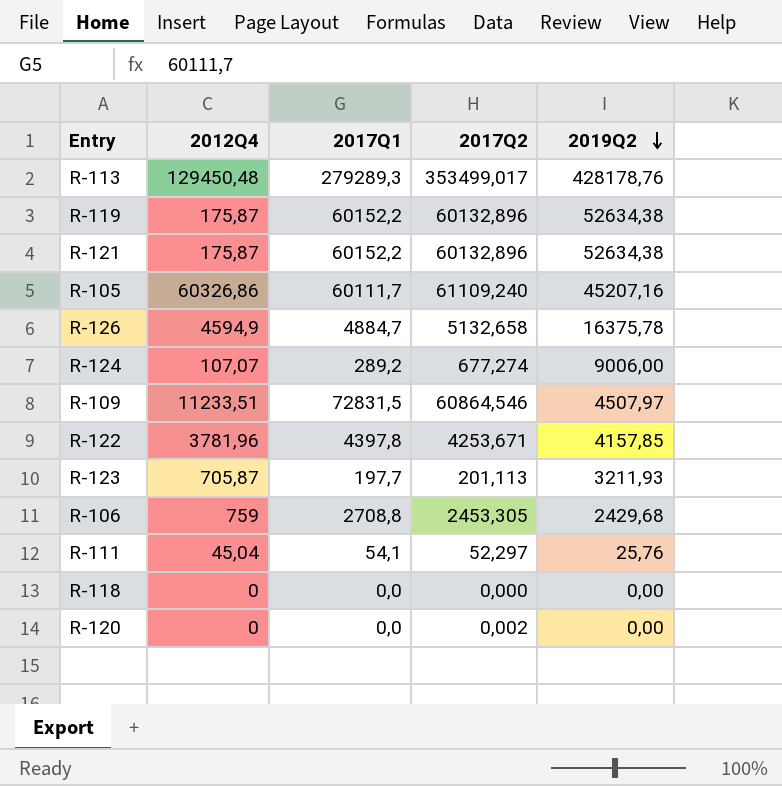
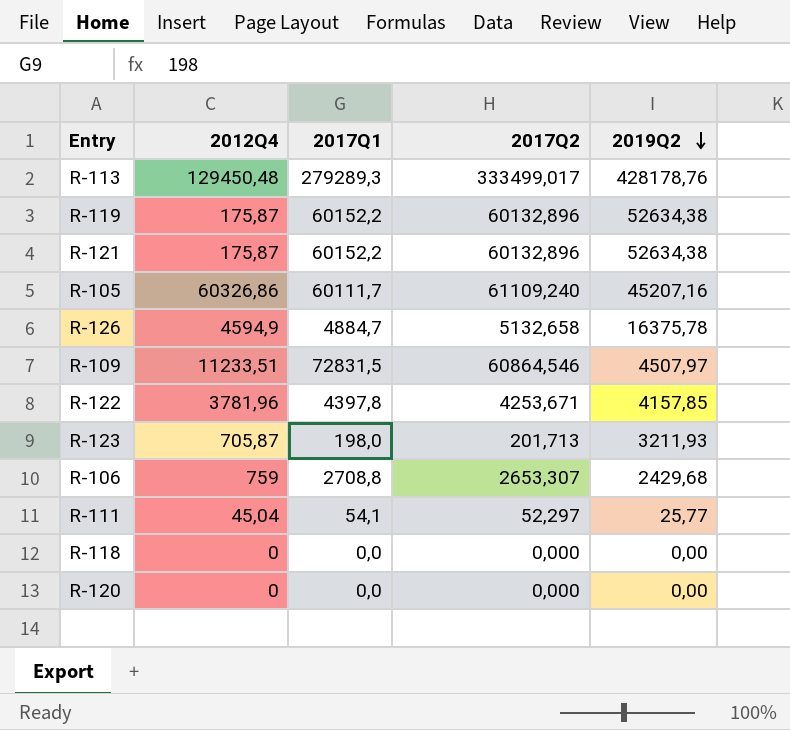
row R-124: 107,07 | 289,2 | 677,274 | 9006,00 -> none
R-113 | 2017Q2: 353499,017 -> 333499,017
R-123 | 2017Q1: 197,7 -> 198,0
R-123 | 2017Q2: 201,113 -> 201,713
R-106 | 2017Q2: 2453,305 -> 2653,307
R-111 | 2019Q2: 25,76 -> 25,77
R-120 | 2017Q2: 0,002 -> 0,000

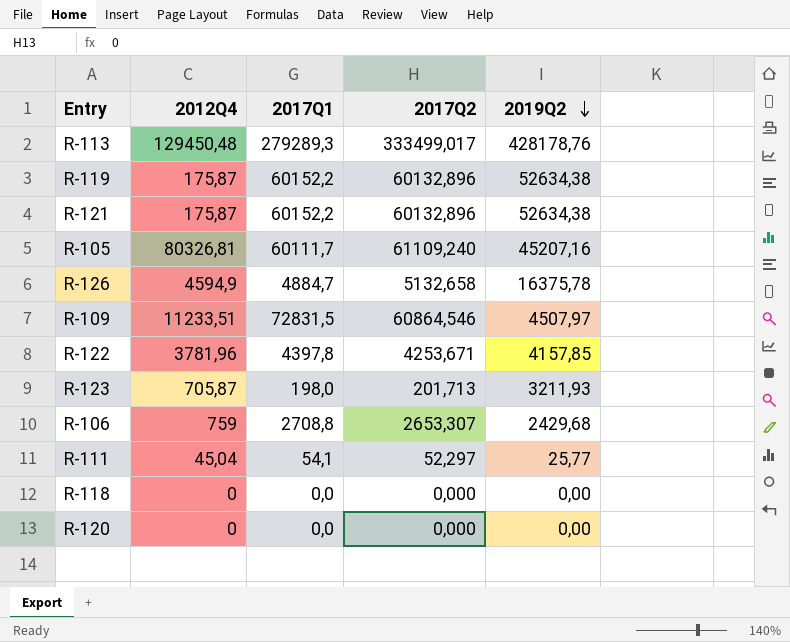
R-105 | 2012Q4: 60326,86 -> 80326,81

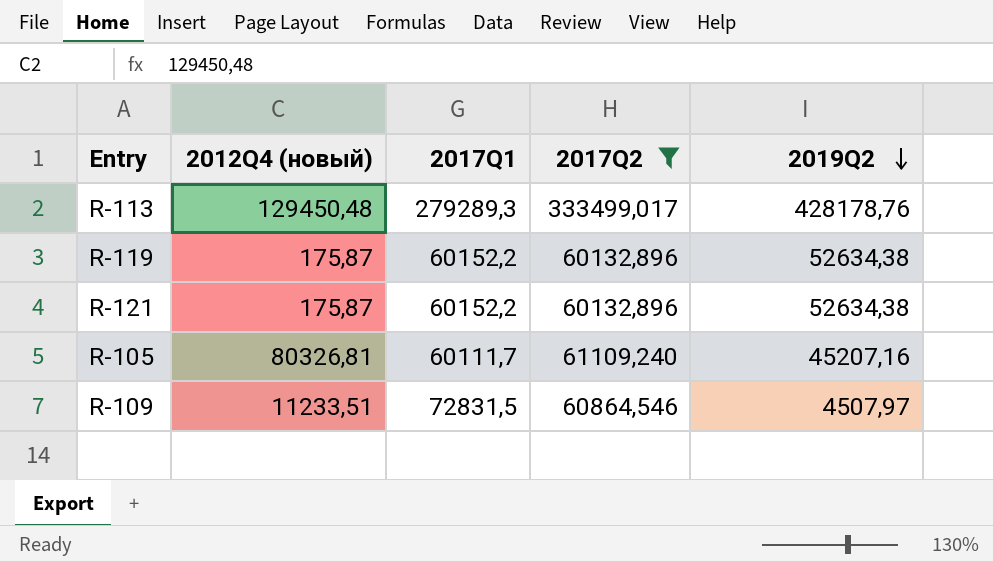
filter: none -> 2017Q2 >= 60132,896
column name: 2012Q4 -> 2012Q4 (новый)

